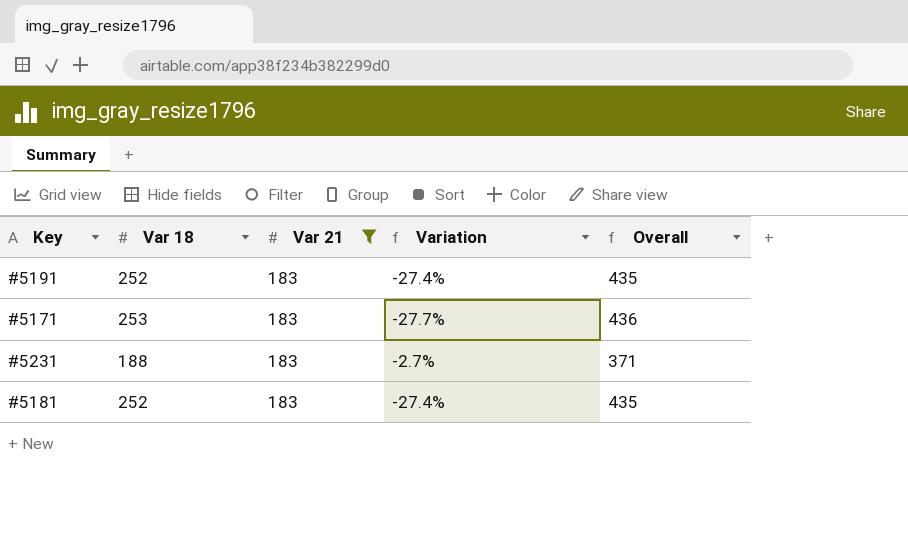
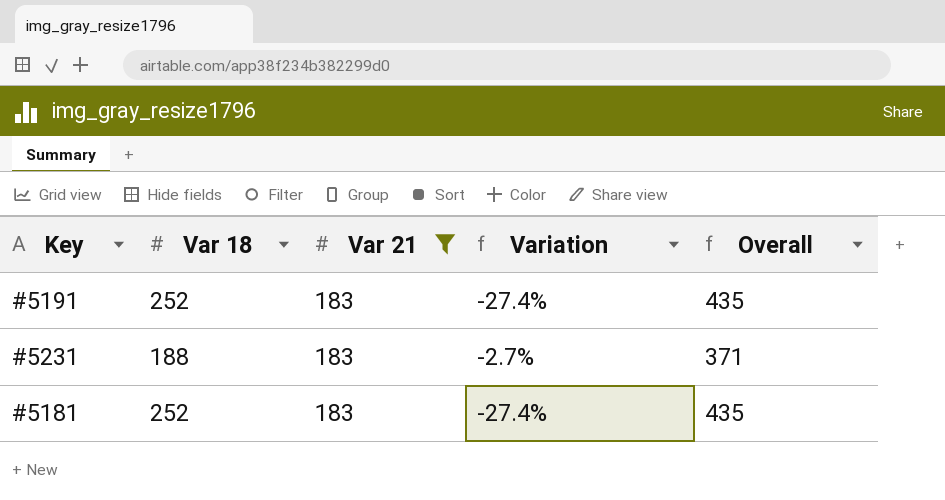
row #5171: 253 | 183 | -27.7% | 436 -> none

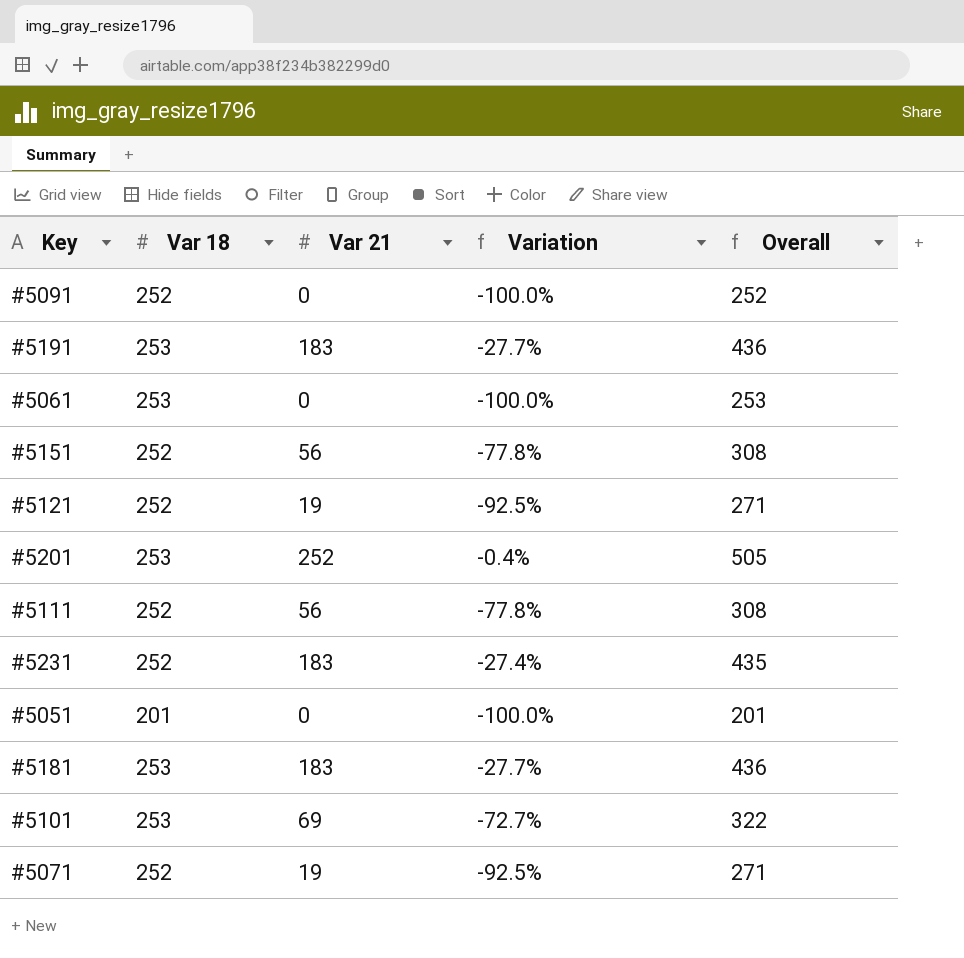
filter: Var 21 = 183 -> none
#5191 | Var 18: 252 -> 253
#5191 | Variation: -27.4% -> -27.7%
#5191 | Overall: 435 -> 436
#5231 | Var 18: 188 -> 252
#5231 | Variation: -2.7% -> -27.4%
#5231 | Overall: 371 -> 435
#5181 | Var 18: 252 -> 253
#5181 | Variation: -27.4% -> -27.7%
#5181 | Overall: 435 -> 436

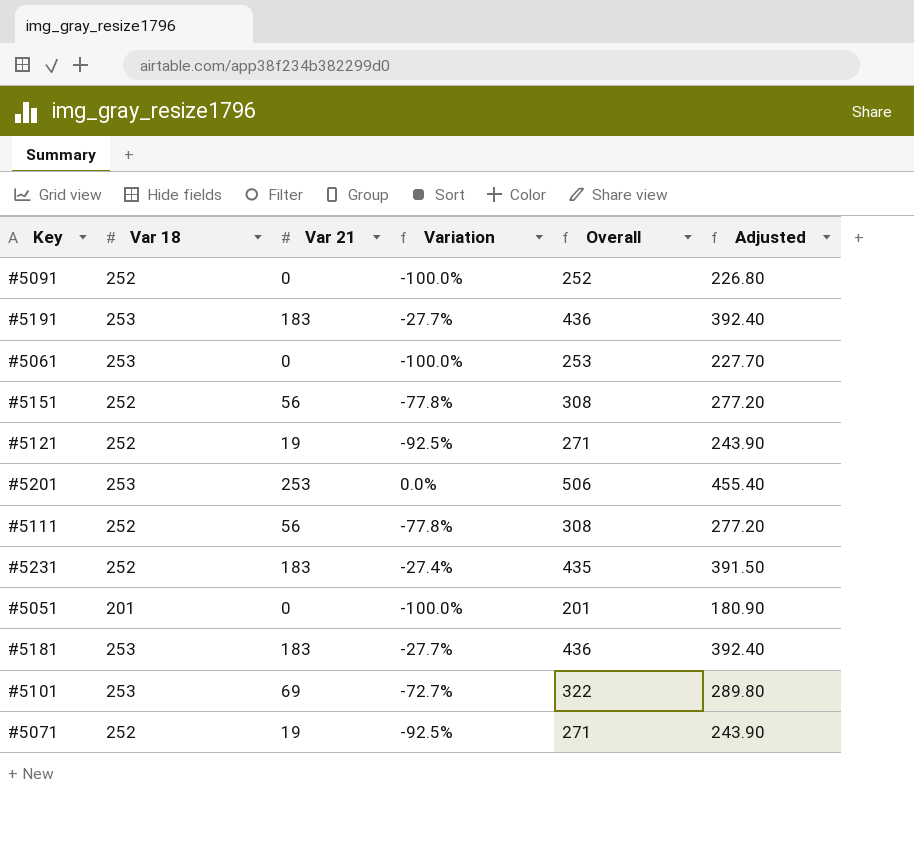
column Adjusted | formula: none -> [Overall] * 0.9
#5201 | Var 21: 252 -> 253
#5201 | Variation: -0.4% -> 0.0%
#5201 | Overall: 505 -> 506

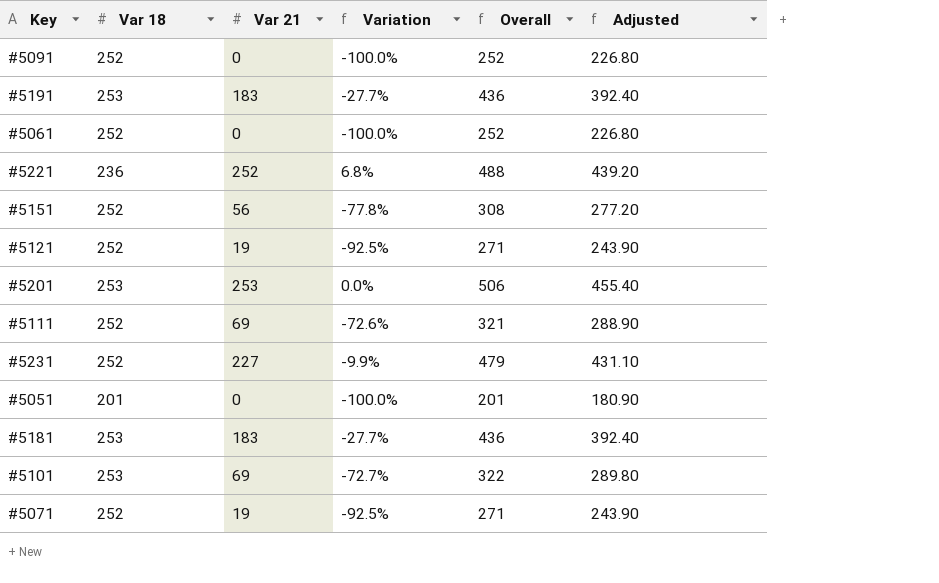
#5061 | Var 18: 253 -> 252
#5061 | Overall: 253 -> 252
#5061 | Adjusted: 227.70 -> 226.80
row #5221: none -> 236 | 252 | 6.8% | 488 | 439.20
#5111 | Var 21: 56 -> 69
#5111 | Variation: -77.8% -> -72.6%
#5111 | Overall: 308 -> 321
#5111 | Adjusted: 277.20 -> 288.90
#5231 | Var 21: 183 -> 227
#5231 | Variation: -27.4% -> -9.9%
#5231 | Overall: 435 -> 479
#5231 | Adjusted: 391.50 -> 431.10

